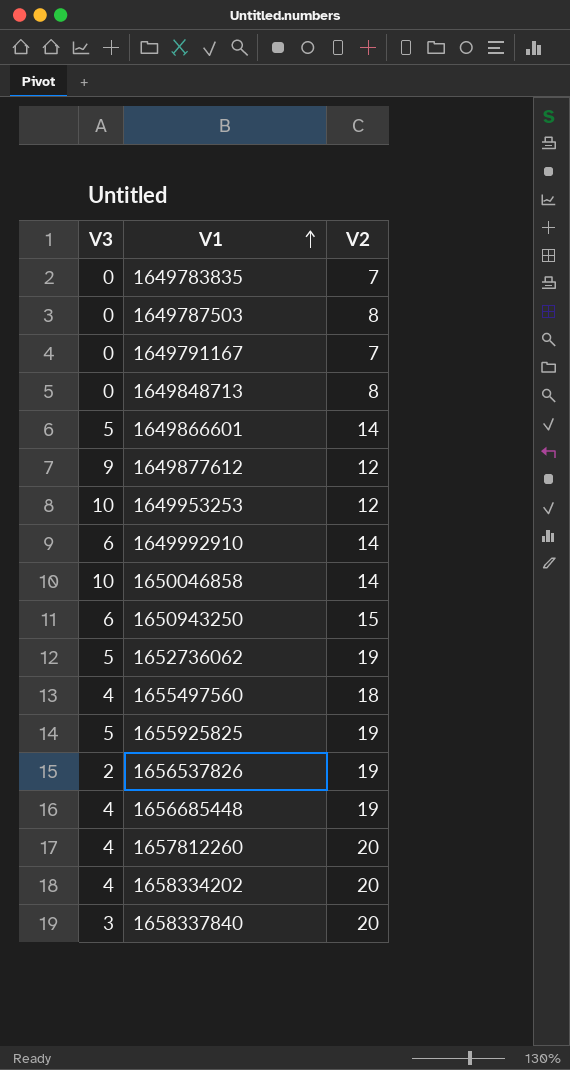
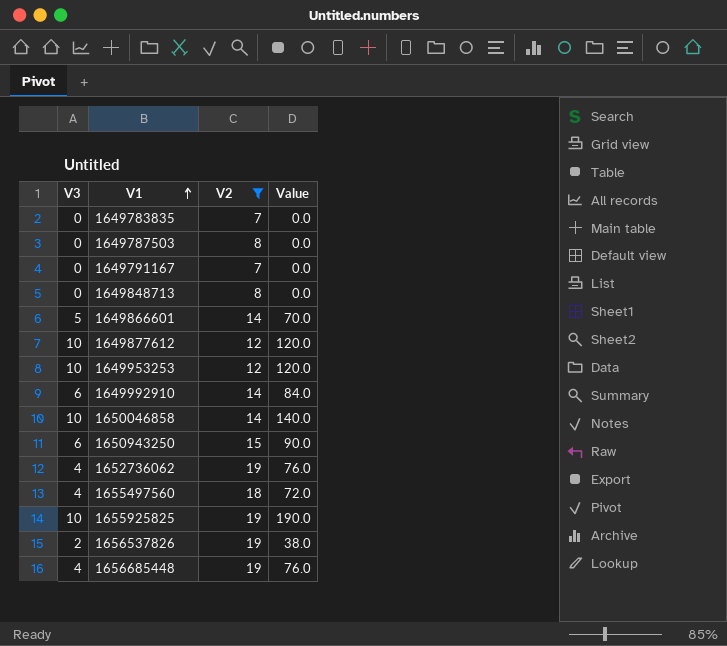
filter: none -> V2 != 20
column Value | formula: none -> [V3] * [V2]
1649877612 | V3: 9 -> 10
1652736062 | V3: 5 -> 4
1655925825 | V3: 5 -> 10

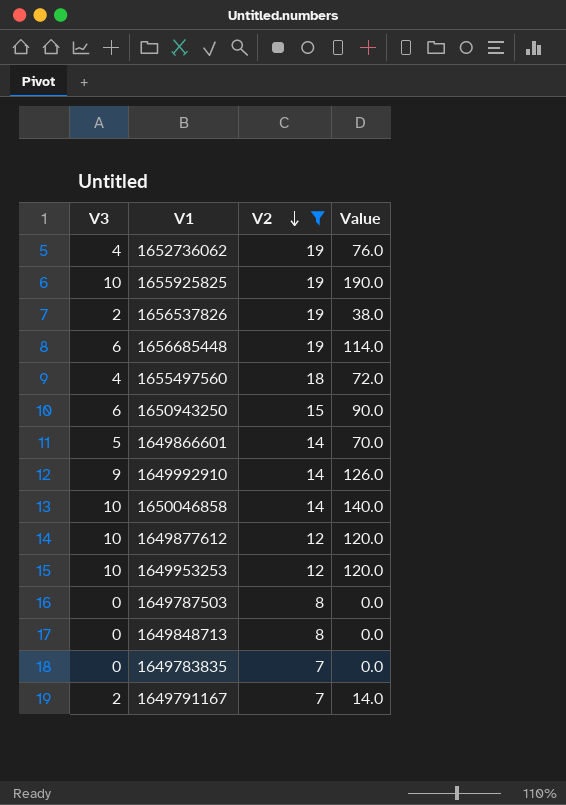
row order: V1 ascending -> V2 descending
1656685448 | V3: 4 -> 6
1656685448 | Value: 76.0 -> 114.0
1649992910 | V3: 6 -> 9
1649992910 | Value: 84.0 -> 126.0
1649791167 | V3: 0 -> 2
1649791167 | Value: 0.0 -> 14.0

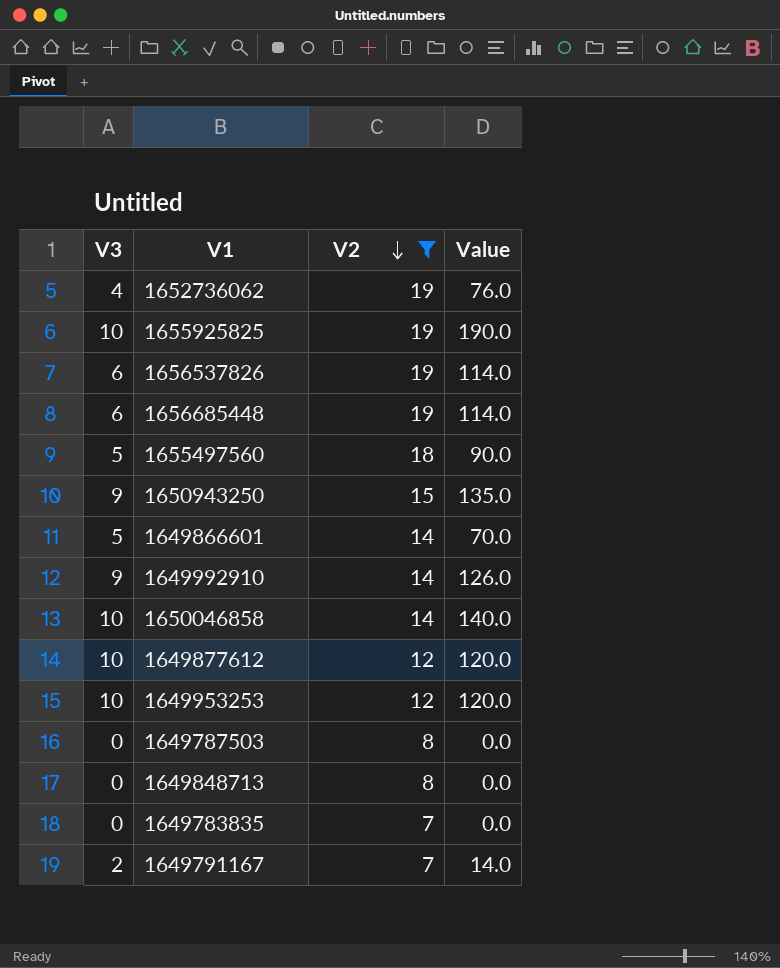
1656537826 | V3: 2 -> 6
1656537826 | Value: 38.0 -> 114.0
1655497560 | V3: 4 -> 5
1655497560 | Value: 72.0 -> 90.0
1650943250 | V3: 6 -> 9
1650943250 | Value: 90.0 -> 135.0

